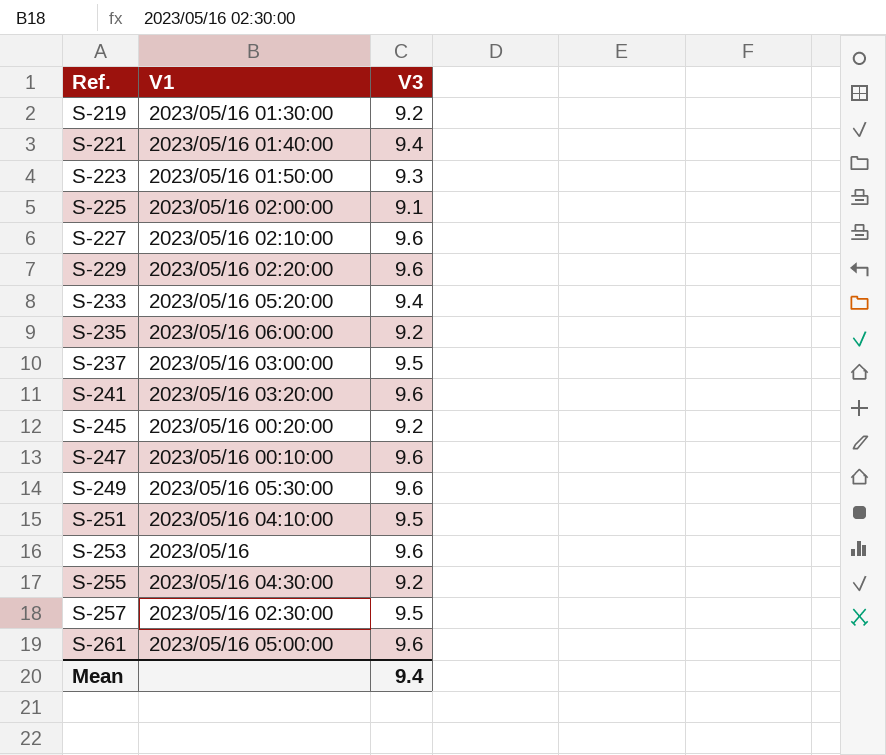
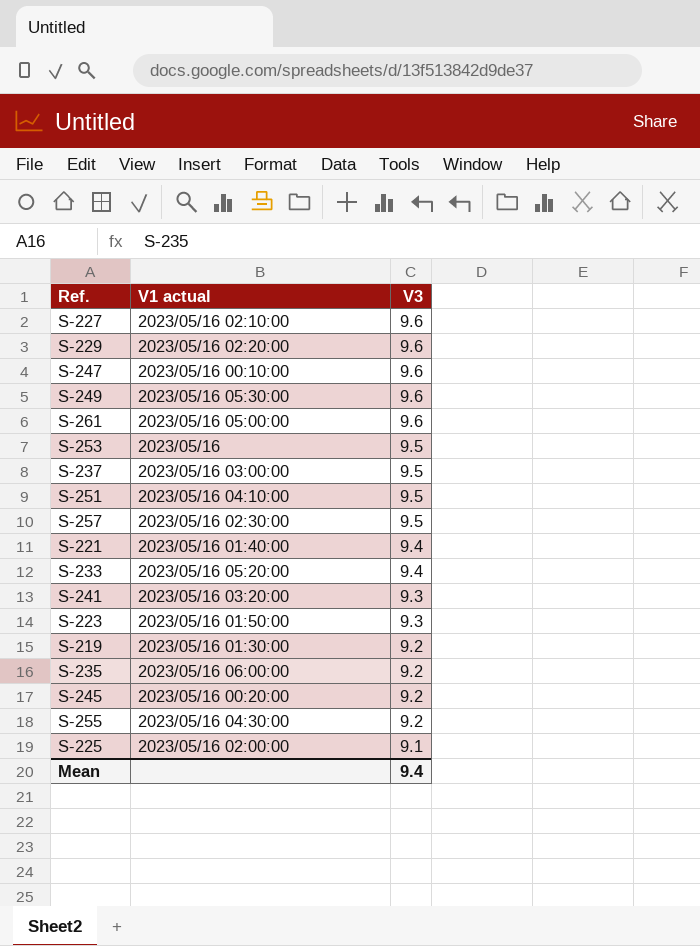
row order: Ref. ascending -> V3 descending
column name: V1 -> V1 actual
S-253 | V3: 9.6 -> 9.5
S-241 | V3: 9.6 -> 9.3

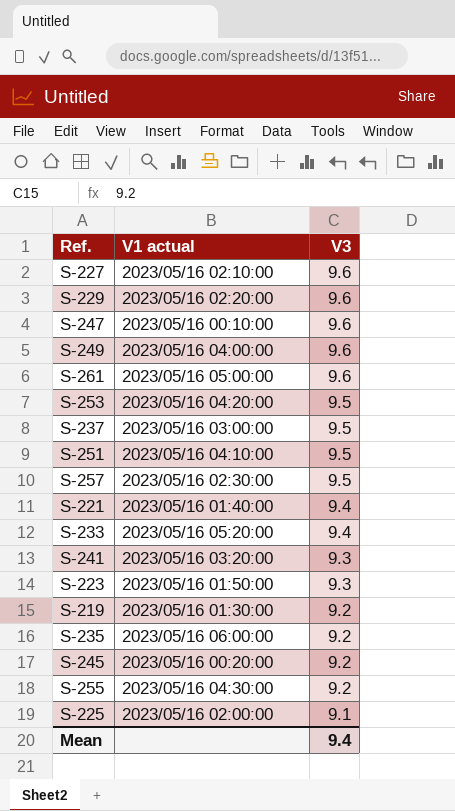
S-249 | V1 actual: 2023/05/16 05:30:00 -> 2023/05/16 04:00:00
S-253 | V1 actual: 2023/05/16 -> 2023/05/16 04:20:00

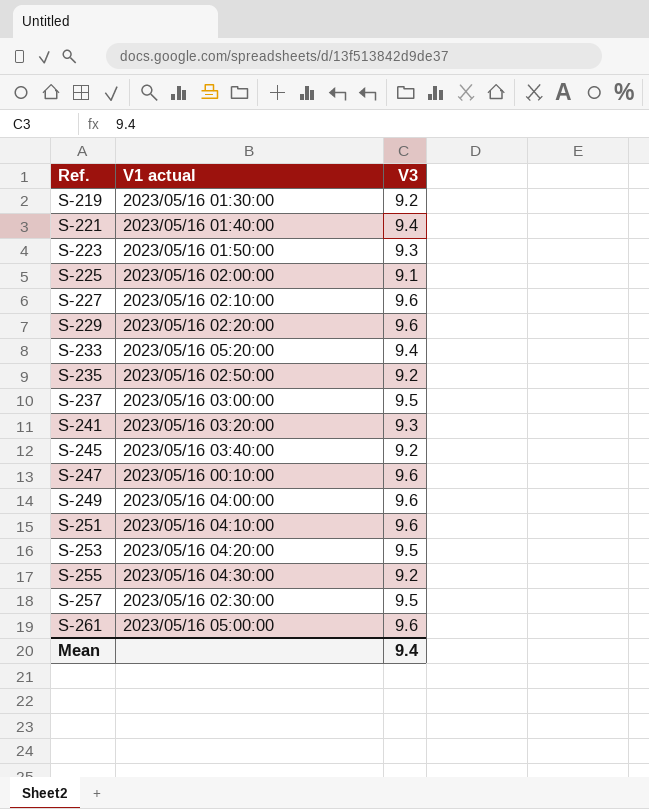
row order: V3 descending -> Ref. ascending
S-235 | V1 actual: 2023/05/16 06:00:00 -> 2023/05/16 02:50:00
S-245 | V1 actual: 2023/05/16 00:20:00 -> 2023/05/16 03:40:00
S-251 | V3: 9.5 -> 9.6

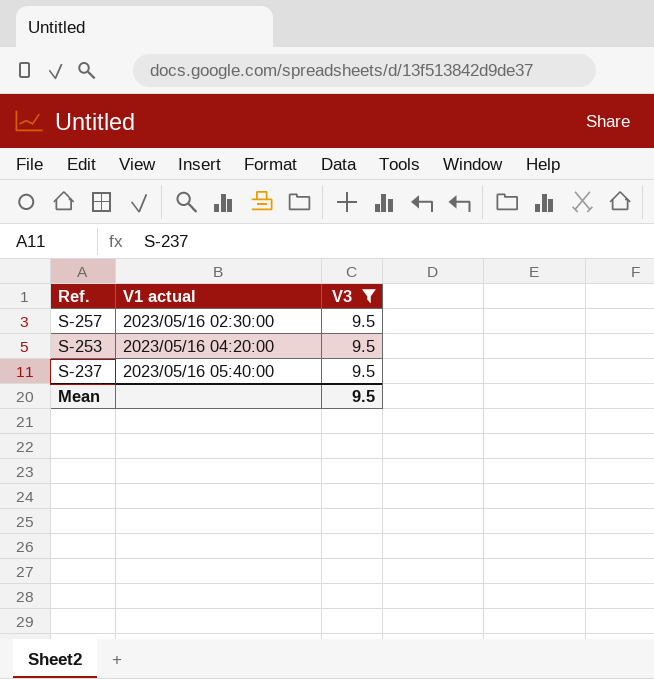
filter: none -> V3 = 9.5
row order: Ref. ascending -> Ref. descending
S-237 | V1 actual: 2023/05/16 03:00:00 -> 2023/05/16 05:40:00
Mean | V3: 9.4 -> 9.5

